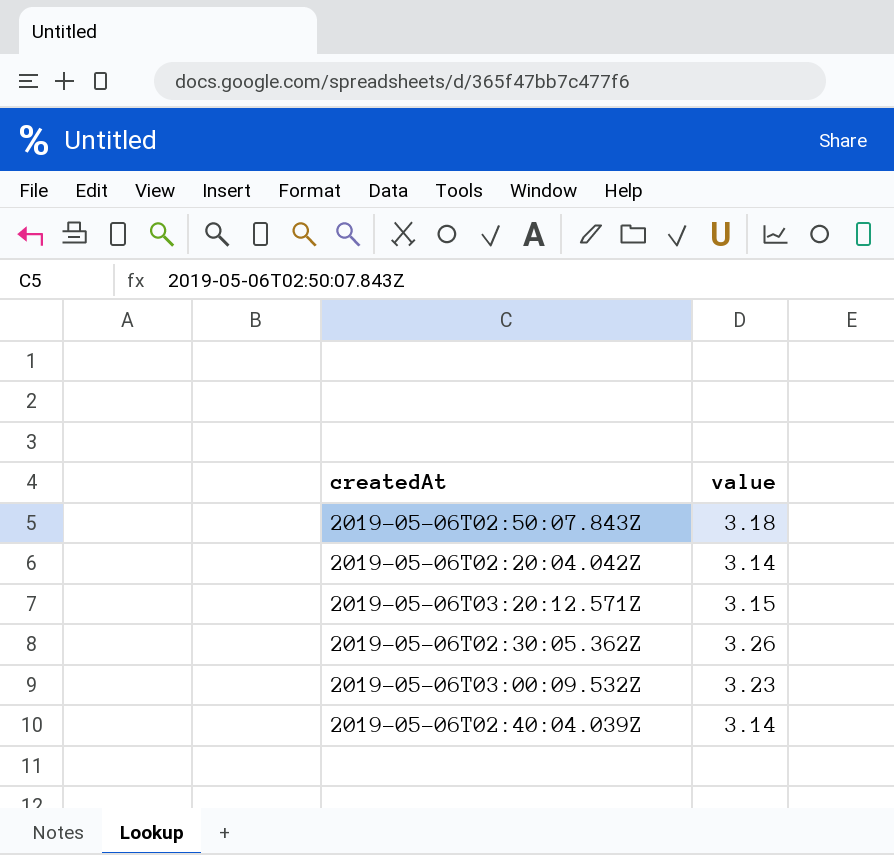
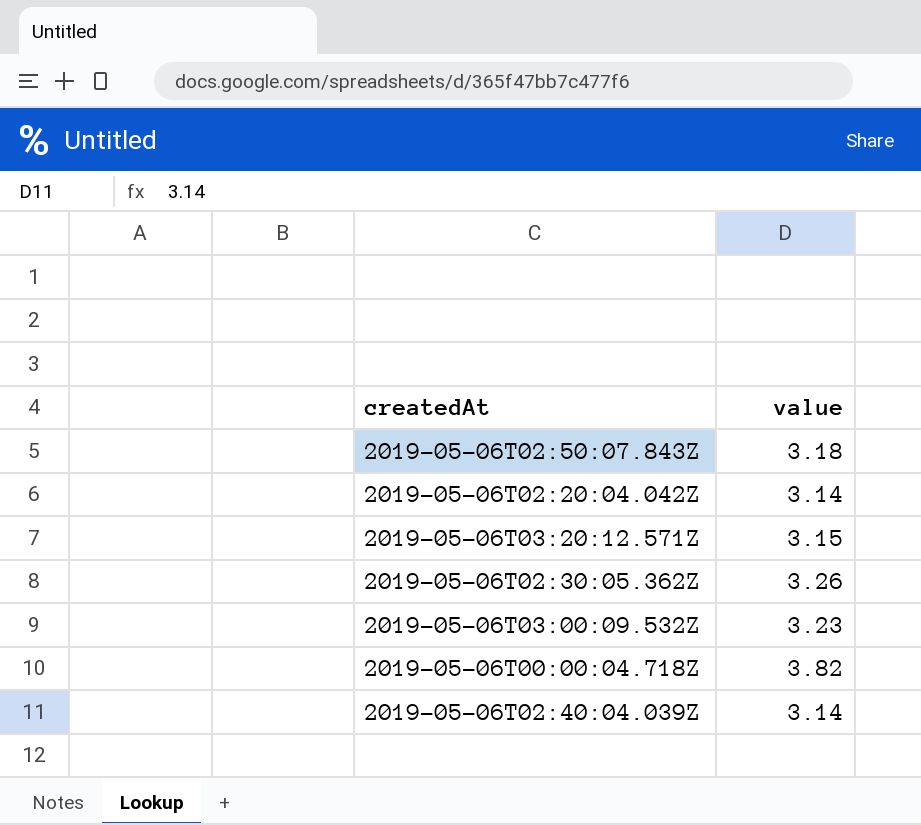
row 2019-05-06T00:00:04.718Z: none -> 3.82

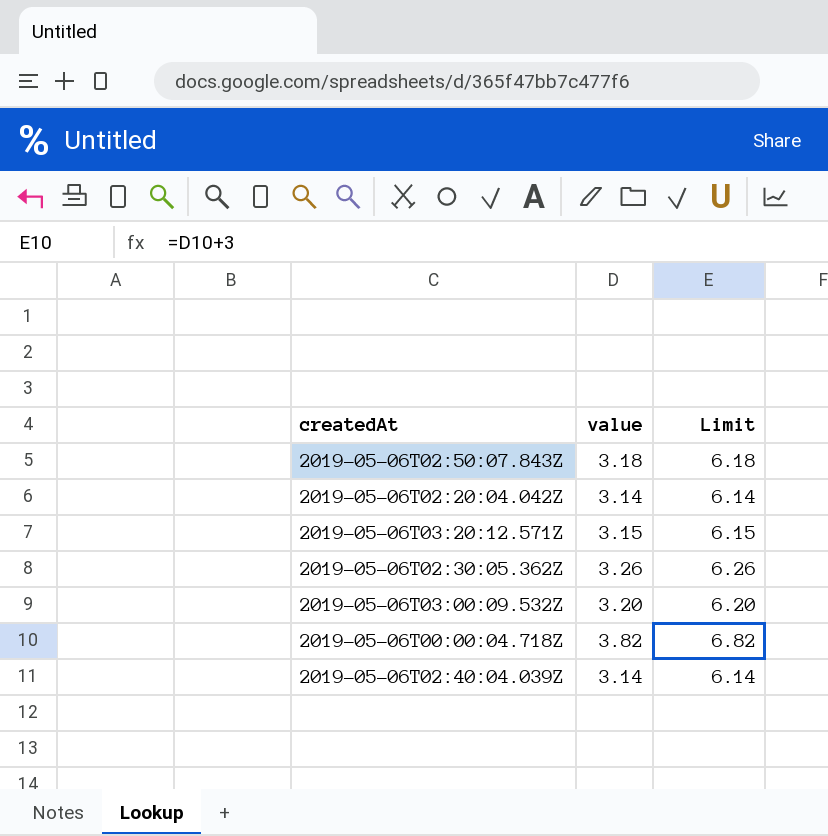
column Limit | formula: none -> [value] + 3
2019-05-06T03:00:09.532Z | value: 3.23 -> 3.20

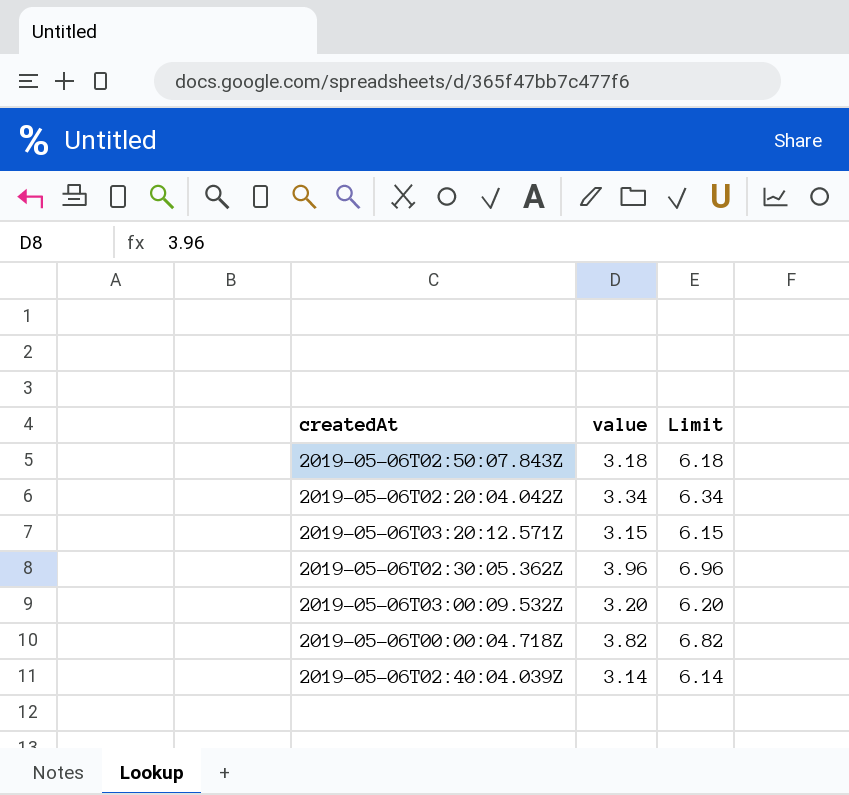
2019-05-06T02:20:04.042Z | value: 3.14 -> 3.34
2019-05-06T02:20:04.042Z | Limit: 6.14 -> 6.34
2019-05-06T02:30:05.362Z | value: 3.26 -> 3.96
2019-05-06T02:30:05.362Z | Limit: 6.26 -> 6.96

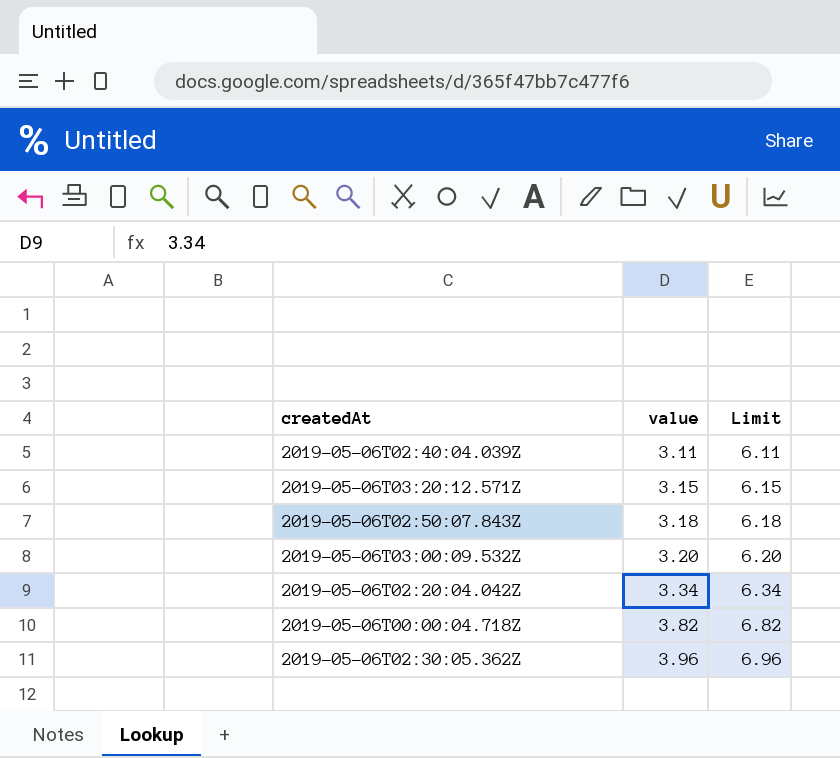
row order: none -> value ascending
2019-05-06T02:40:04.039Z | value: 3.14 -> 3.11
2019-05-06T02:40:04.039Z | Limit: 6.14 -> 6.11

